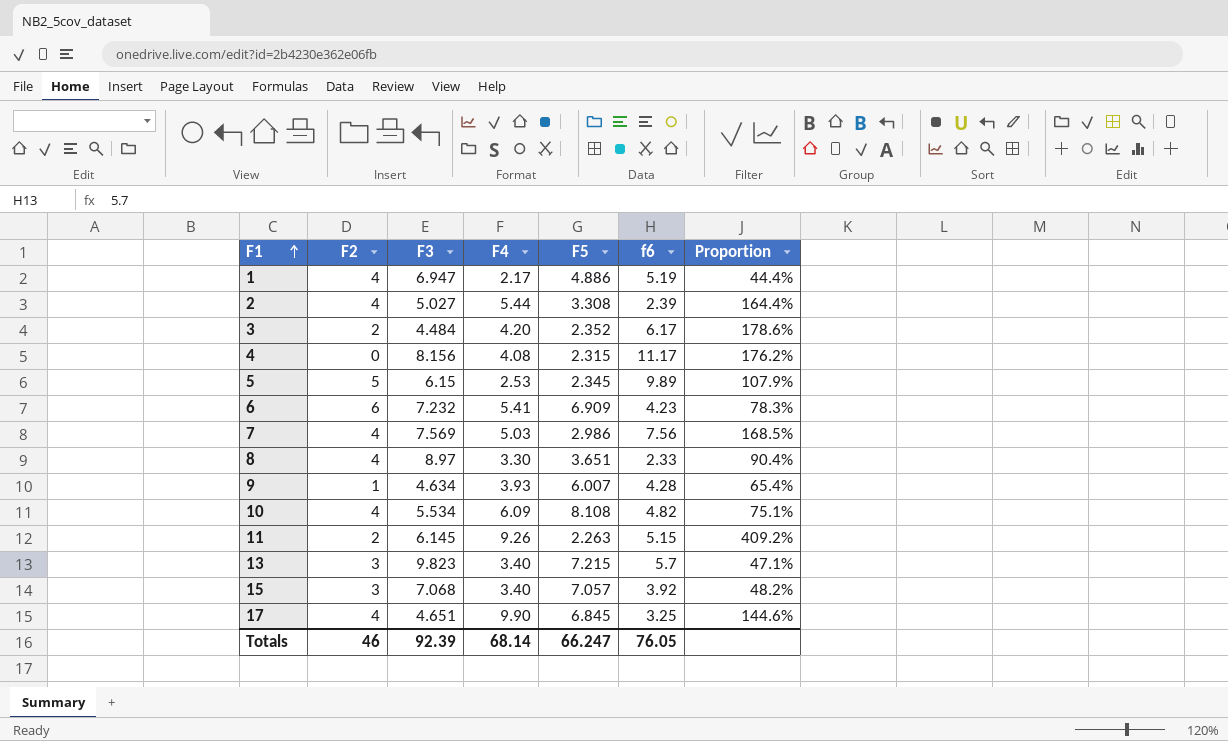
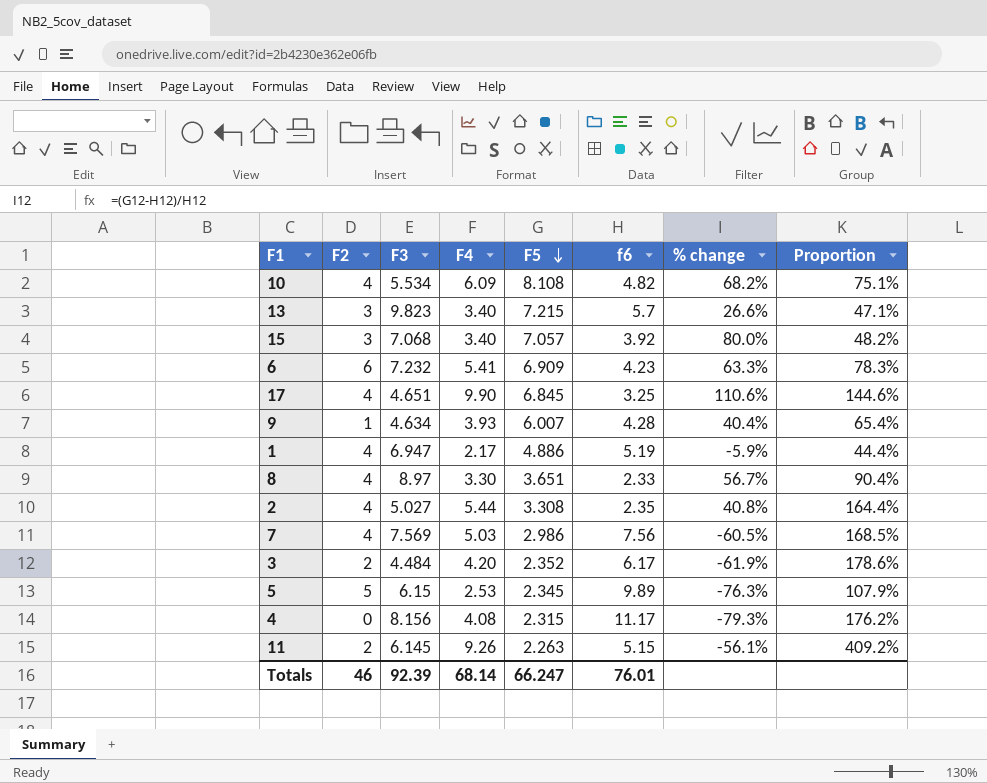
row order: F1 ascending -> F5 descending
column % change | formula: none -> ([F5] - [f6]) / [f6]
2 | f6: 2.39 -> 2.35
Totals | f6: 76.05 -> 76.01

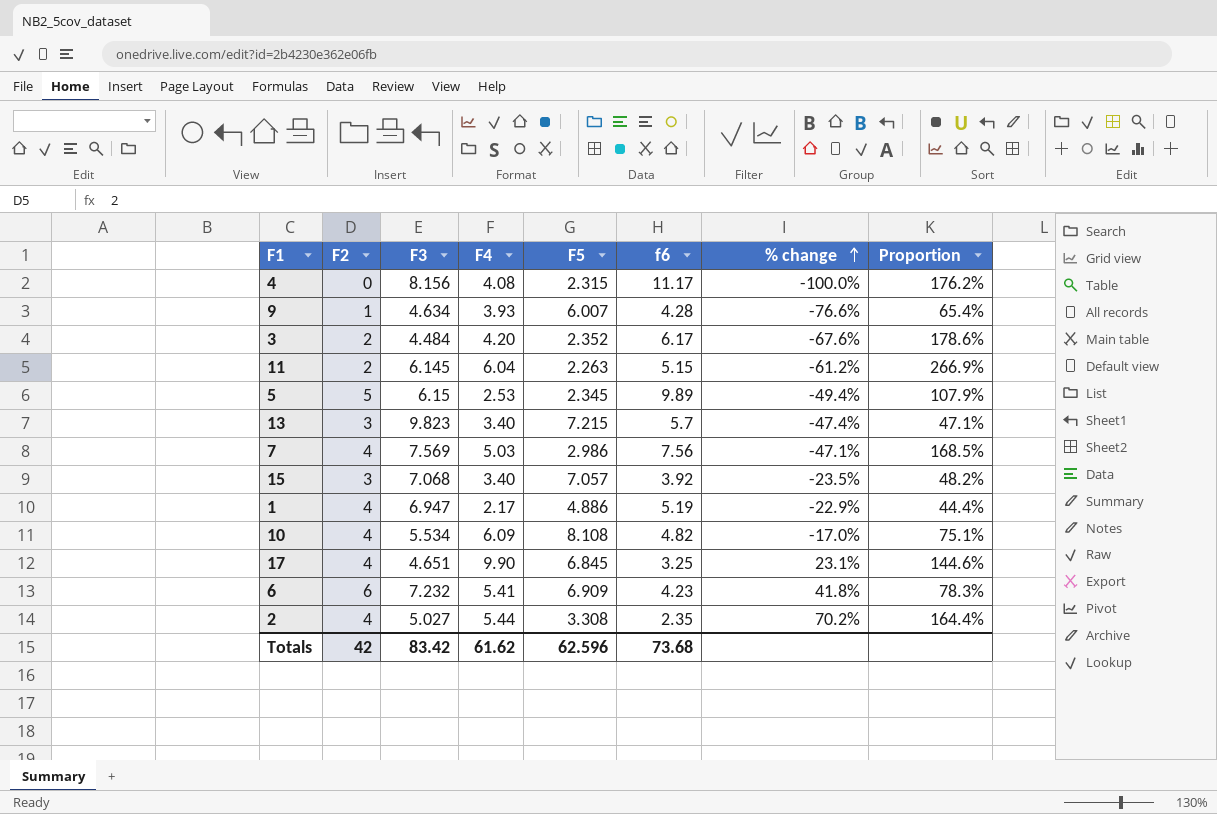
row order: F5 descending -> % change ascending
column % change | formula: ([F5] - [f6]) / [f6] -> ([F2] - [f6]) / [f6]
row 8: 4 | 8.97 | 3.30 | 3.651 | 2.33 | 56.7% | 90.4% -> none
11 | F4: 9.26 -> 6.04
11 | Proportion: 409.2% -> 266.9%
Totals | F2: 46 -> 42
Totals | F3: 92.39 -> 83.42
Totals | F4: 68.14 -> 61.62
Totals | F5: 66.247 -> 62.596
Totals | f6: 76.01 -> 73.68

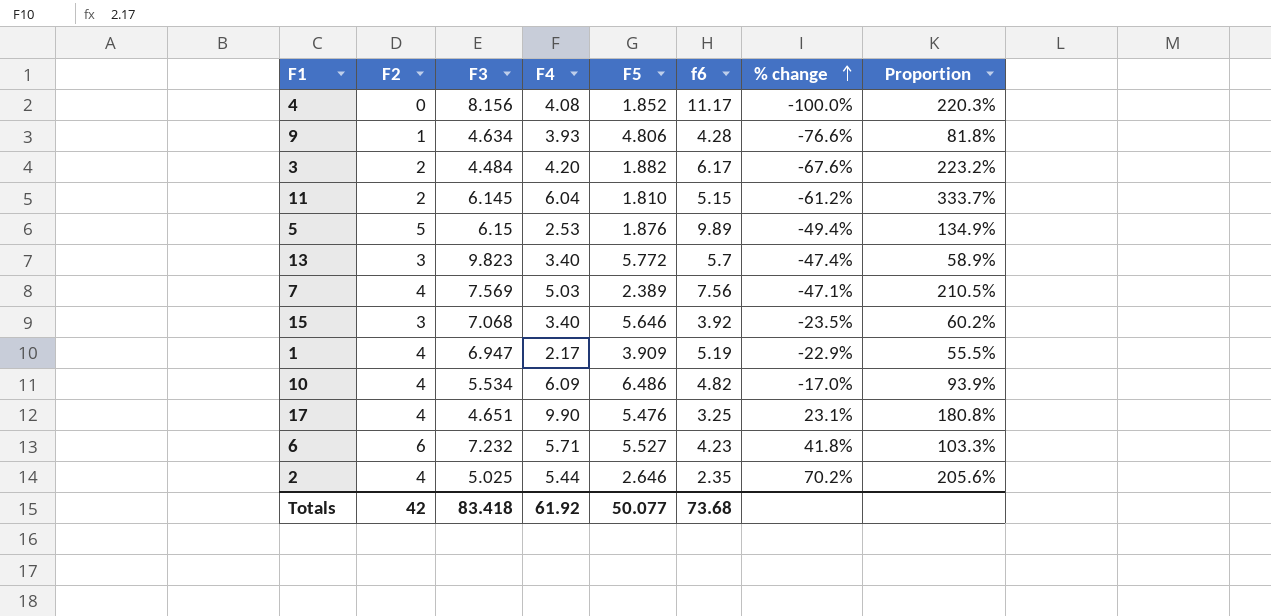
4 | F5: 2.315 -> 1.852
4 | Proportion: 176.2% -> 220.3%
9 | F5: 6.007 -> 4.806
9 | Proportion: 65.4% -> 81.8%
3 | F5: 2.352 -> 1.882
3 | Proportion: 178.6% -> 223.2%
11 | F5: 2.263 -> 1.810
11 | Proportion: 266.9% -> 333.7%
5 | F5: 2.345 -> 1.876
5 | Proportion: 107.9% -> 134.9%
13 | F5: 7.215 -> 5.772
13 | Proportion: 47.1% -> 58.9%
7 | F5: 2.986 -> 2.389
7 | Proportion: 168.5% -> 210.5%
15 | F5: 7.057 -> 5.646
15 | Proportion: 48.2% -> 60.2%
1 | F5: 4.886 -> 3.909
1 | Proportion: 44.4% -> 55.5%
10 | F5: 8.108 -> 6.486
10 | Proportion: 75.1% -> 93.9%
17 | F5: 6.845 -> 5.476
17 | Proportion: 144.6% -> 180.8%
6 | F4: 5.41 -> 5.71
6 | F5: 6.909 -> 5.527
6 | Proportion: 78.3% -> 103.3%
2 | F3: 5.027 -> 5.025
2 | F5: 3.308 -> 2.646
2 | Proportion: 164.4% -> 205.6%
Totals | F3: 83.42 -> 83.418
Totals | F4: 61.62 -> 61.92
Totals | F5: 62.596 -> 50.077

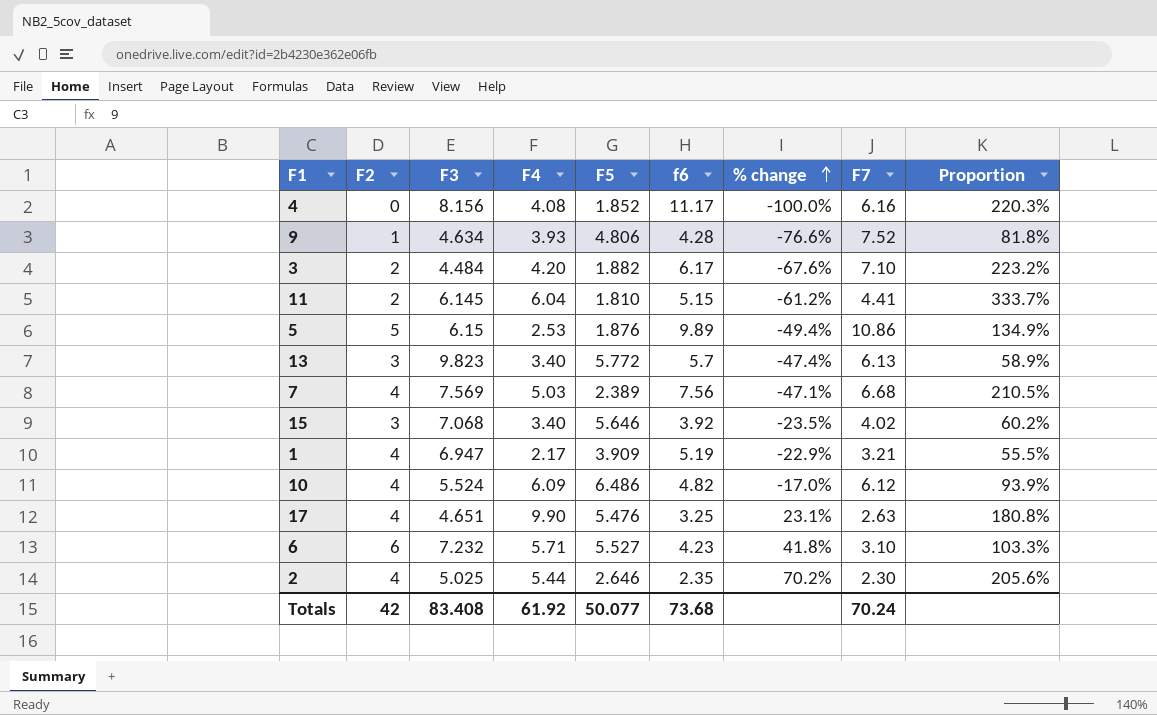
column F7 | position: none -> 8
10 | F3: 5.534 -> 5.524
Totals | F3: 83.418 -> 83.408

